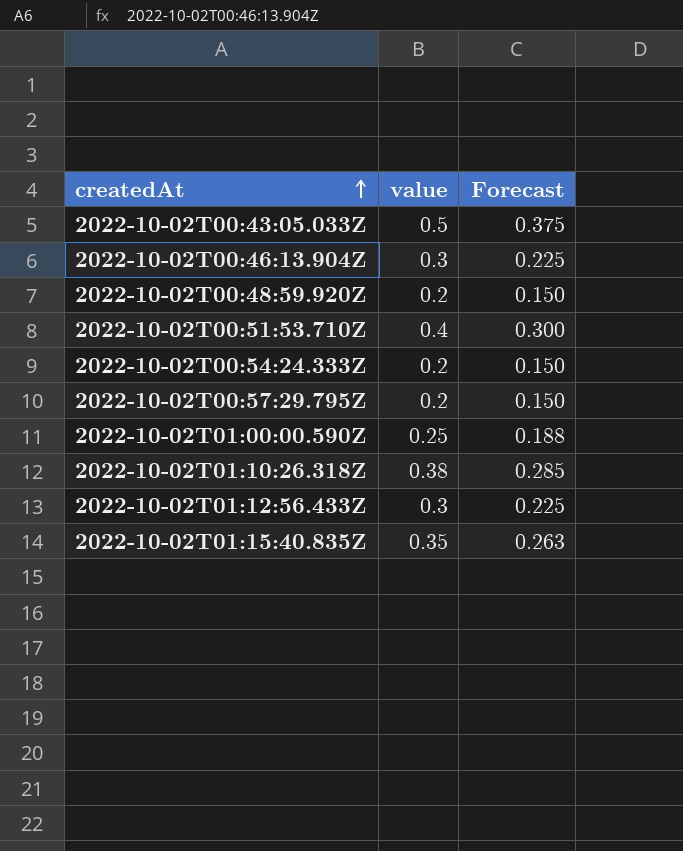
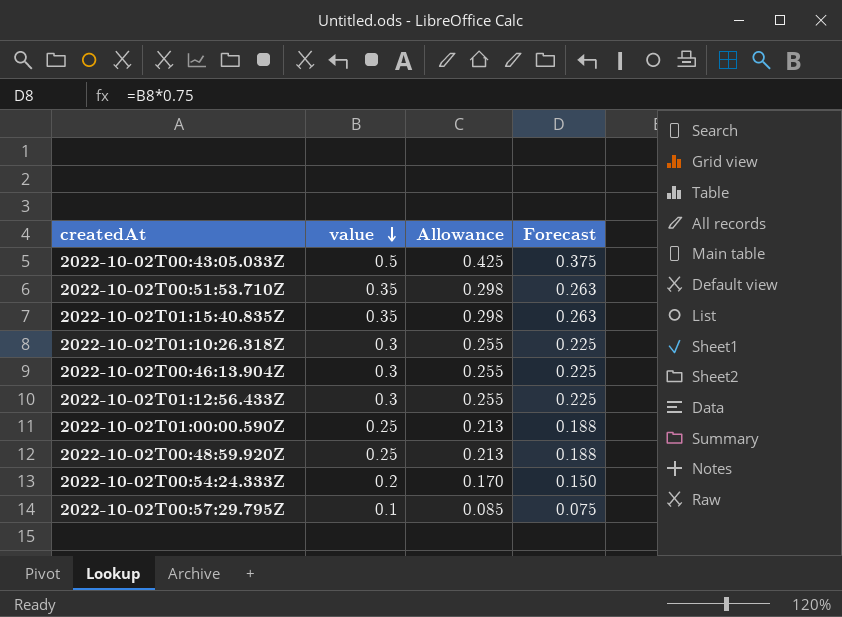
row order: createdAt ascending -> value descending
column Allowance | formula: none -> [value] * 0.85
2022-10-02T00:51:53.710Z | value: 0.4 -> 0.35
2022-10-02T00:51:53.710Z | Forecast: 0.300 -> 0.263
2022-10-02T01:10:26.318Z | value: 0.38 -> 0.3
2022-10-02T01:10:26.318Z | Forecast: 0.285 -> 0.225
2022-10-02T00:48:59.920Z | value: 0.2 -> 0.25
2022-10-02T00:48:59.920Z | Forecast: 0.150 -> 0.188
2022-10-02T00:57:29.795Z | value: 0.2 -> 0.1
2022-10-02T00:57:29.795Z | Forecast: 0.150 -> 0.075

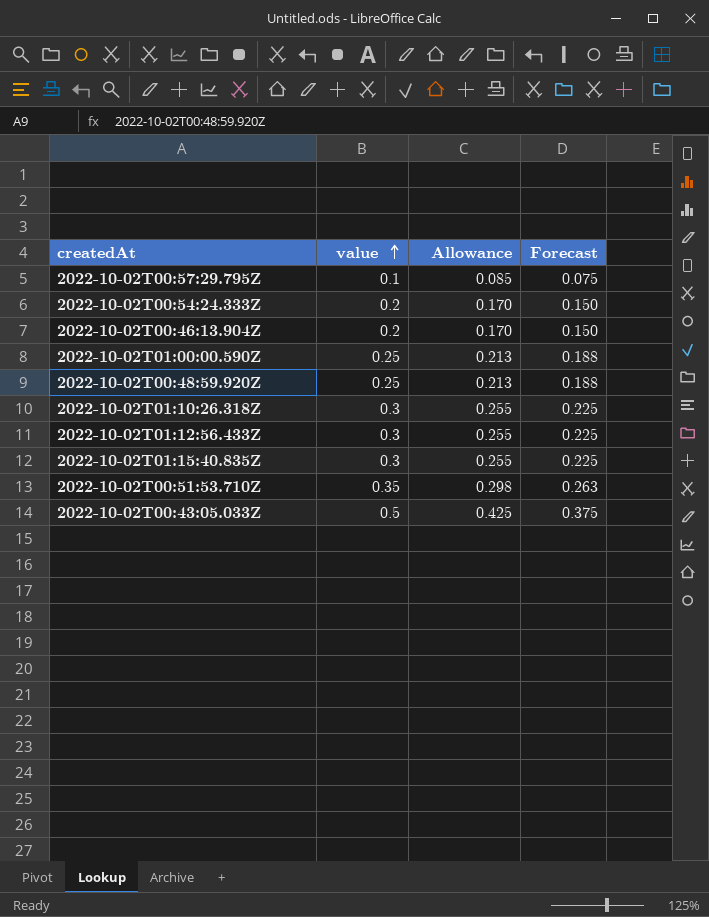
row order: value descending -> value ascending
2022-10-02T00:46:13.904Z | value: 0.3 -> 0.2
2022-10-02T00:46:13.904Z | Allowance: 0.255 -> 0.170
2022-10-02T00:46:13.904Z | Forecast: 0.225 -> 0.150
2022-10-02T01:15:40.835Z | value: 0.35 -> 0.3
2022-10-02T01:15:40.835Z | Allowance: 0.298 -> 0.255
2022-10-02T01:15:40.835Z | Forecast: 0.263 -> 0.225

